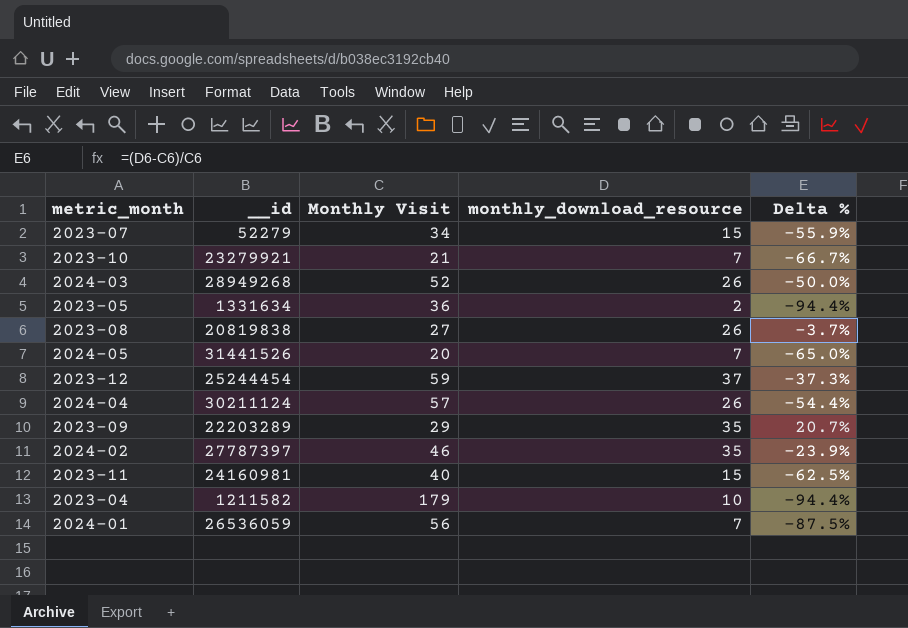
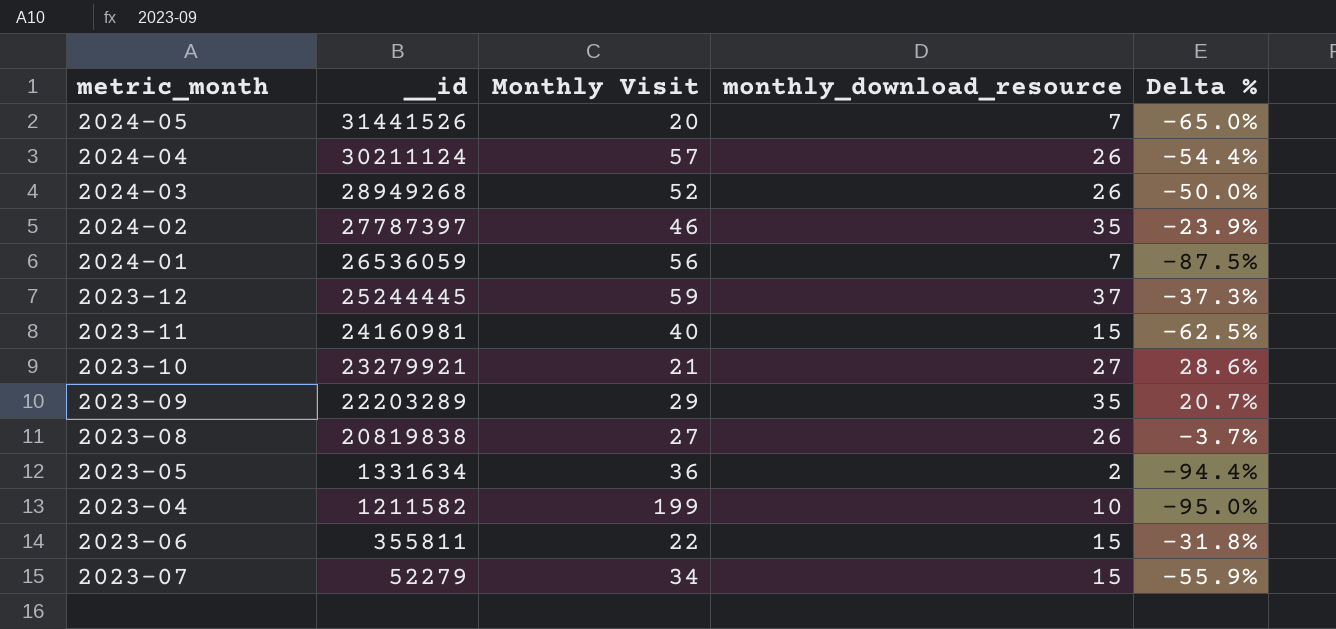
row order: none -> __id descending
2023-12 | __id: 25244454 -> 25244445
2023-10 | monthly_download_resource: 7 -> 27
2023-10 | Delta %: -66.7% -> 28.6%
2023-04 | Monthly Visit: 179 -> 199
2023-04 | Delta %: -94.4% -> -95.0%
row 2023-06: none -> 355811 | 22 | 15 | -31.8%

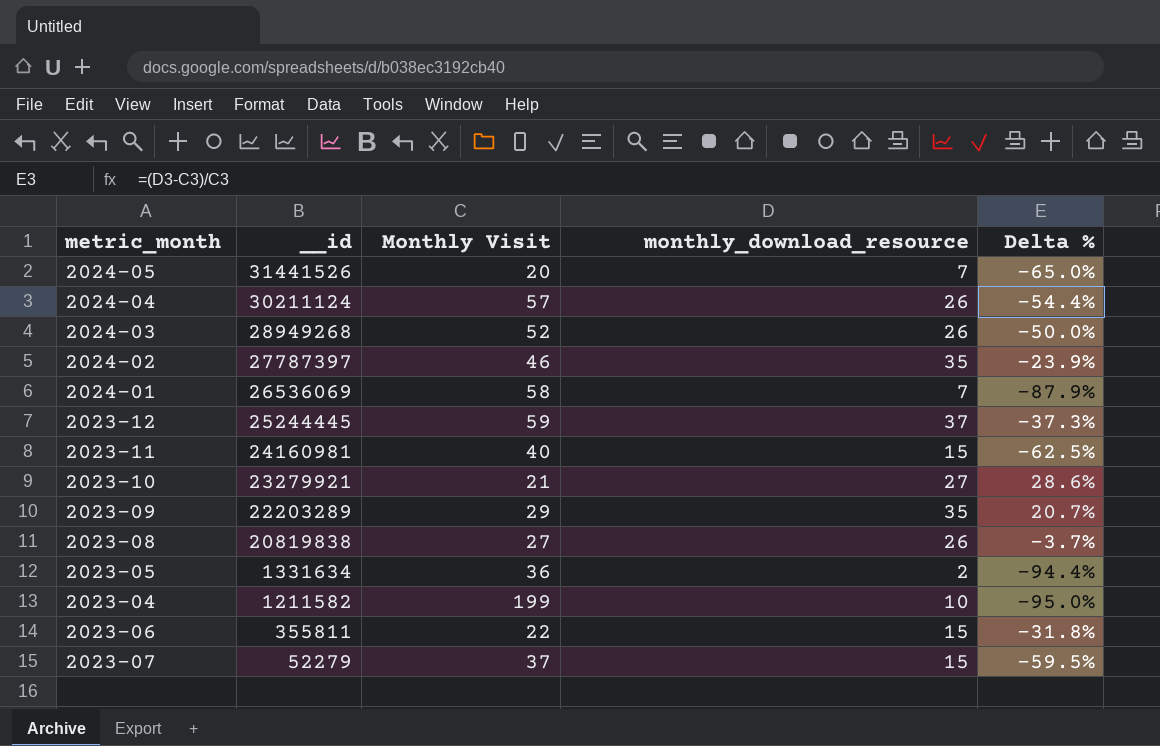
2024-01 | __id: 26536059 -> 26536069
2024-01 | Monthly Visit: 56 -> 58
2024-01 | Delta %: -87.5% -> -87.9%
2023-07 | Monthly Visit: 34 -> 37
2023-07 | Delta %: -55.9% -> -59.5%

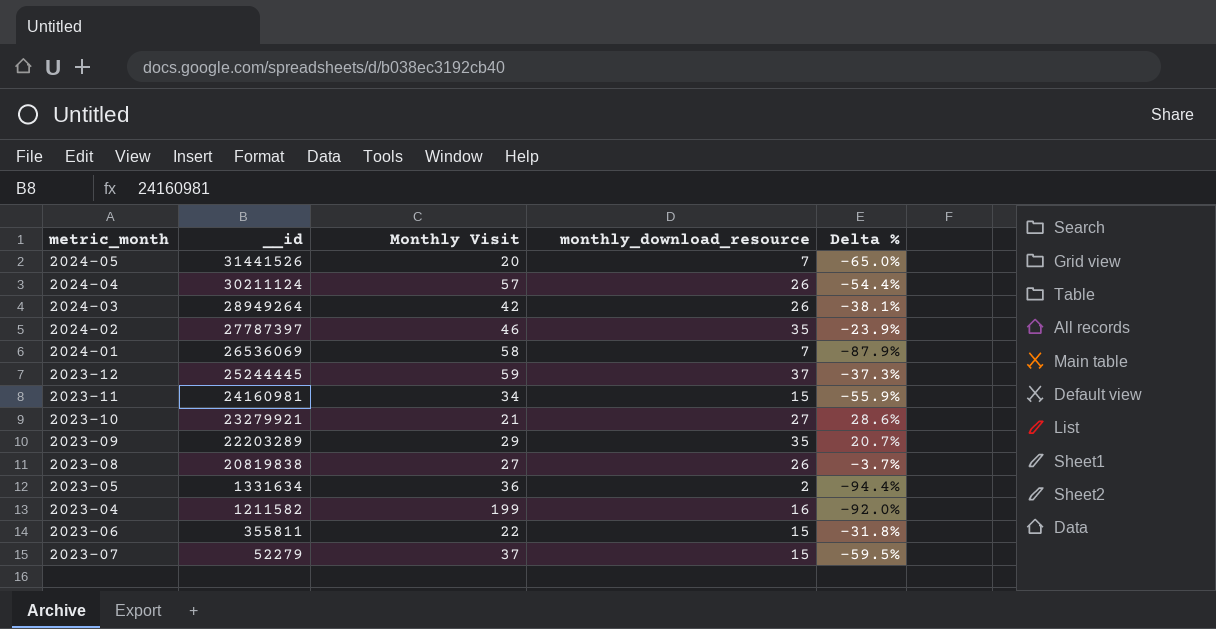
2024-03 | __id: 28949268 -> 28949264
2024-03 | Monthly Visit: 52 -> 42
2024-03 | Delta %: -50.0% -> -38.1%
2023-11 | Monthly Visit: 40 -> 34
2023-11 | Delta %: -62.5% -> -55.9%
2023-04 | monthly_download_resource: 10 -> 16
2023-04 | Delta %: -95.0% -> -92.0%

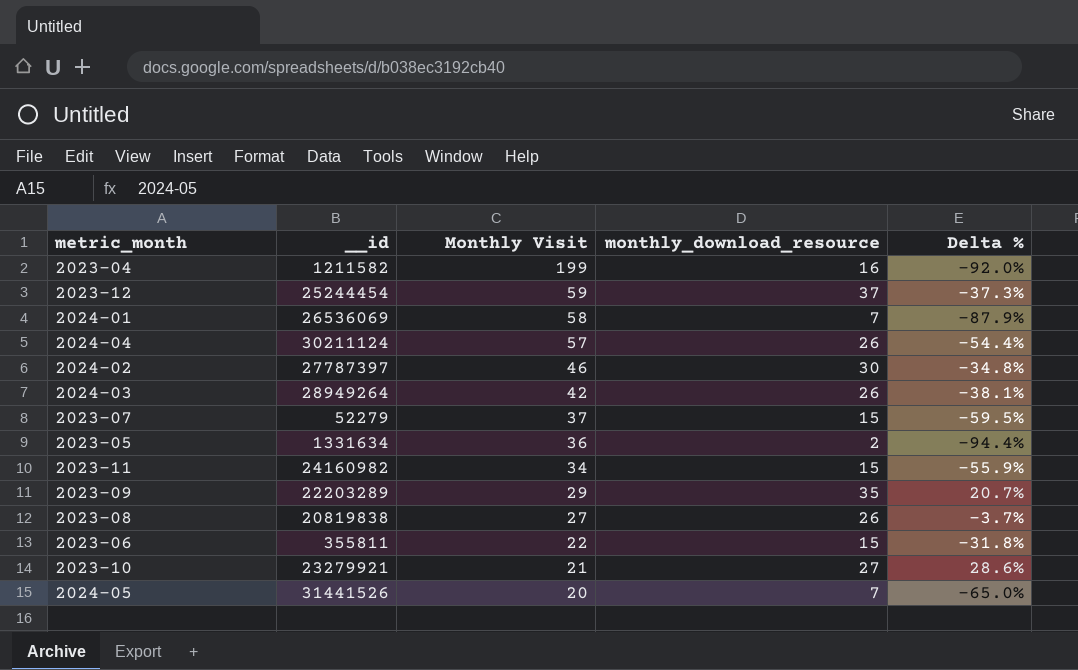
row order: __id descending -> Monthly Visit descending
2023-12 | __id: 25244445 -> 25244454
2024-02 | monthly_download_resource: 35 -> 30
2024-02 | Delta %: -23.9% -> -34.8%
2023-11 | __id: 24160981 -> 24160982

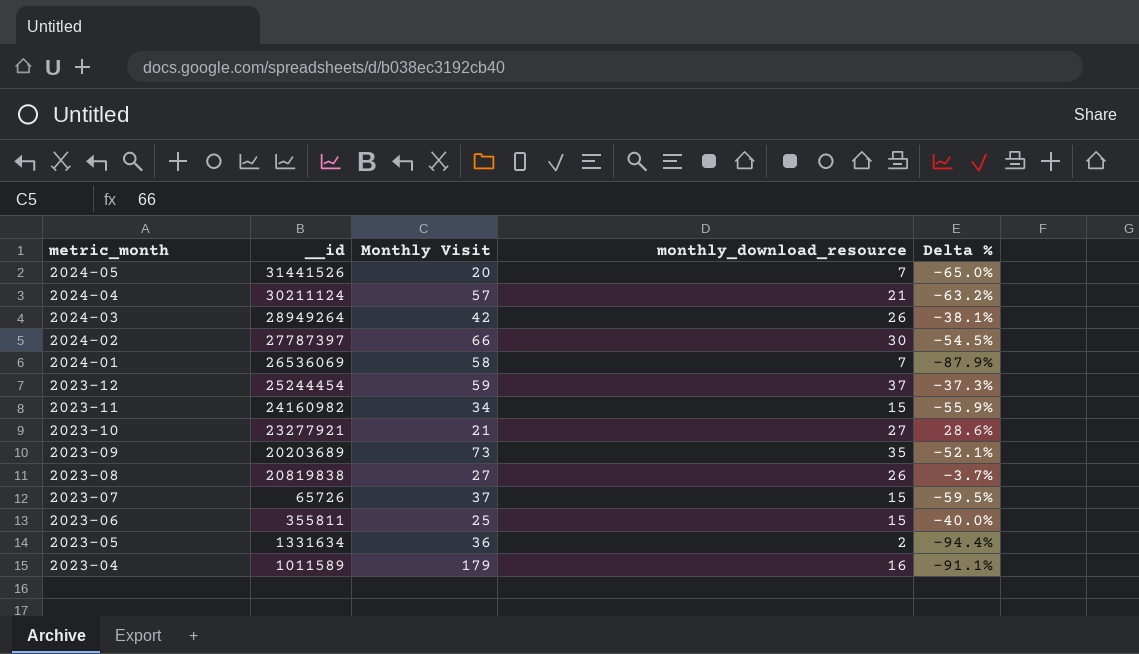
row order: Monthly Visit descending -> metric_month descending
2024-04 | monthly_download_resource: 26 -> 21
2024-04 | Delta %: -54.4% -> -63.2%
2024-02 | Monthly Visit: 46 -> 66
2024-02 | Delta %: -34.8% -> -54.5%
2023-10 | __id: 23279921 -> 23277921
2023-09 | __id: 22203289 -> 20203689
2023-09 | Monthly Visit: 29 -> 73
2023-09 | Delta %: 20.7% -> -52.1%
2023-07 | __id: 52279 -> 65726
2023-06 | Monthly Visit: 22 -> 25
2023-06 | Delta %: -31.8% -> -40.0%
2023-04 | __id: 1211582 -> 1011589
2023-04 | Monthly Visit: 199 -> 179
2023-04 | Delta %: -92.0% -> -91.1%

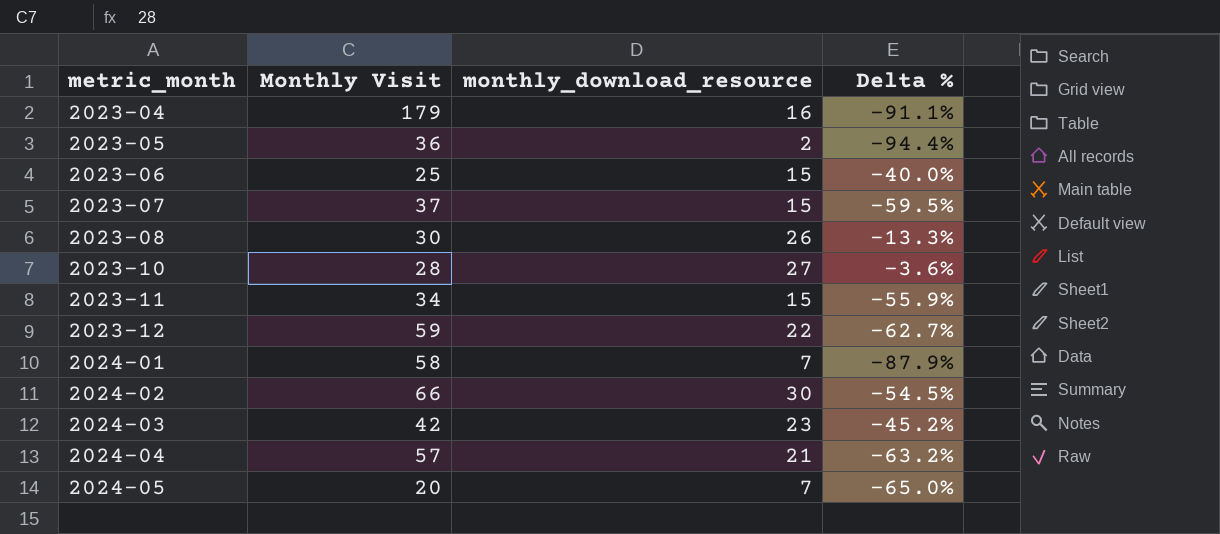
row order: metric_month descending -> metric_month ascending
column __id | position: 2 -> none
row 2023-09: 20203689 | 73 | 35 | -52.1% -> none
2023-08 | Monthly Visit: 27 -> 30
2023-08 | Delta %: -3.7% -> -13.3%
2023-10 | Monthly Visit: 21 -> 28
2023-10 | Delta %: 28.6% -> -3.6%
2023-12 | monthly_download_resource: 37 -> 22
2023-12 | Delta %: -37.3% -> -62.7%
2024-03 | monthly_download_resource: 26 -> 23
2024-03 | Delta %: -38.1% -> -45.2%

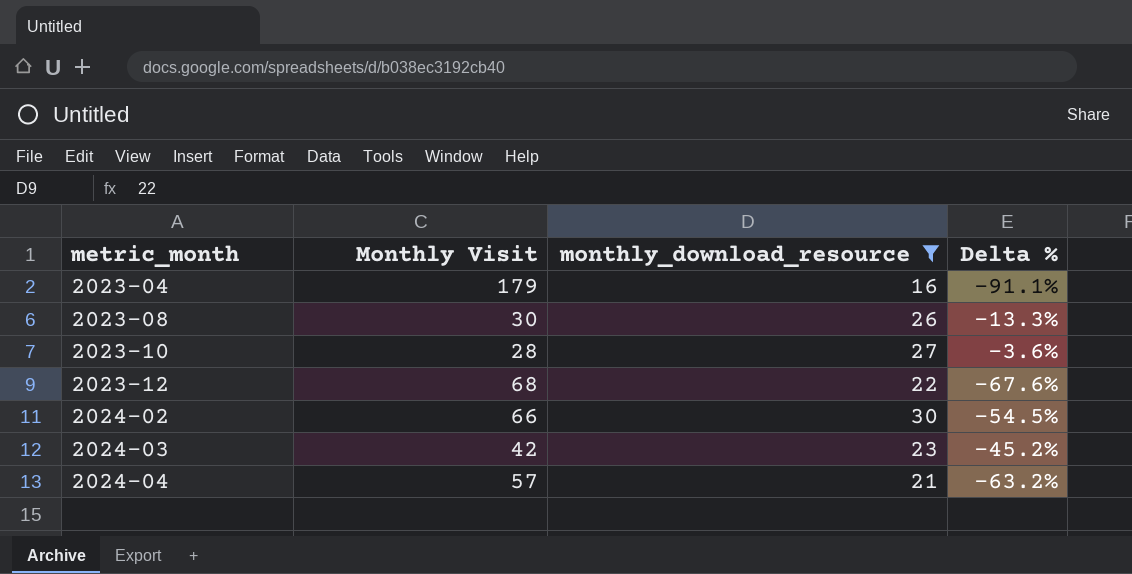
filter: none -> monthly_download_resource >= 16
2023-12 | Monthly Visit: 59 -> 68
2023-12 | Delta %: -62.7% -> -67.6%

